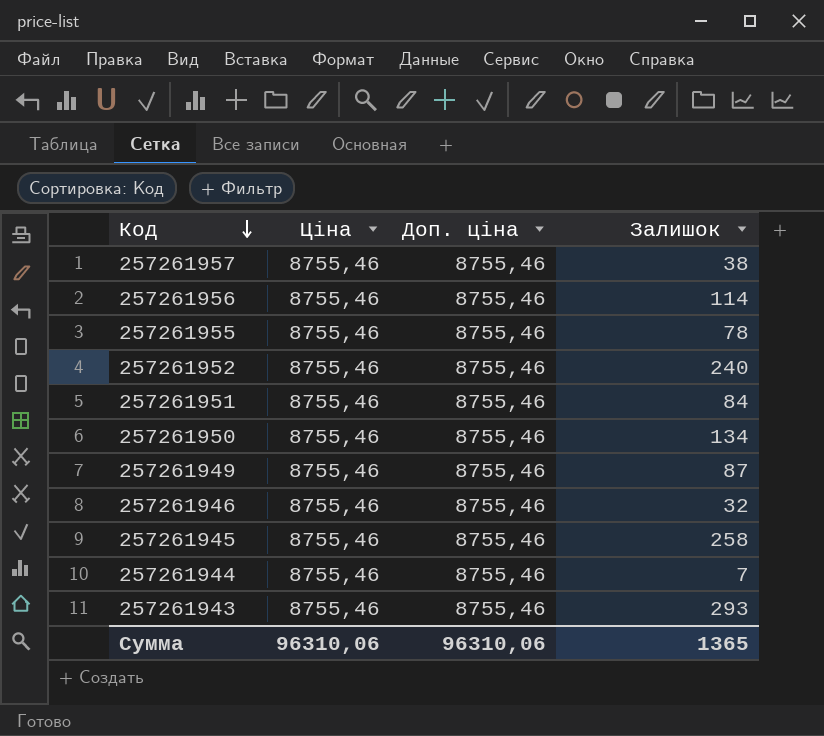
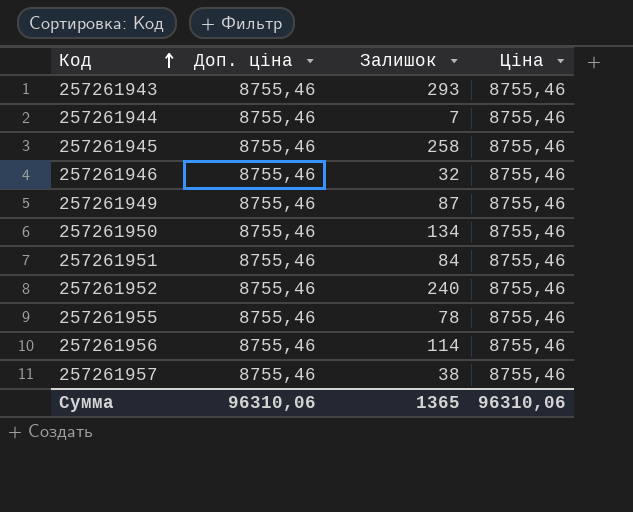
row order: Код descending -> Код ascending
column Ціна | position: 2 -> 4

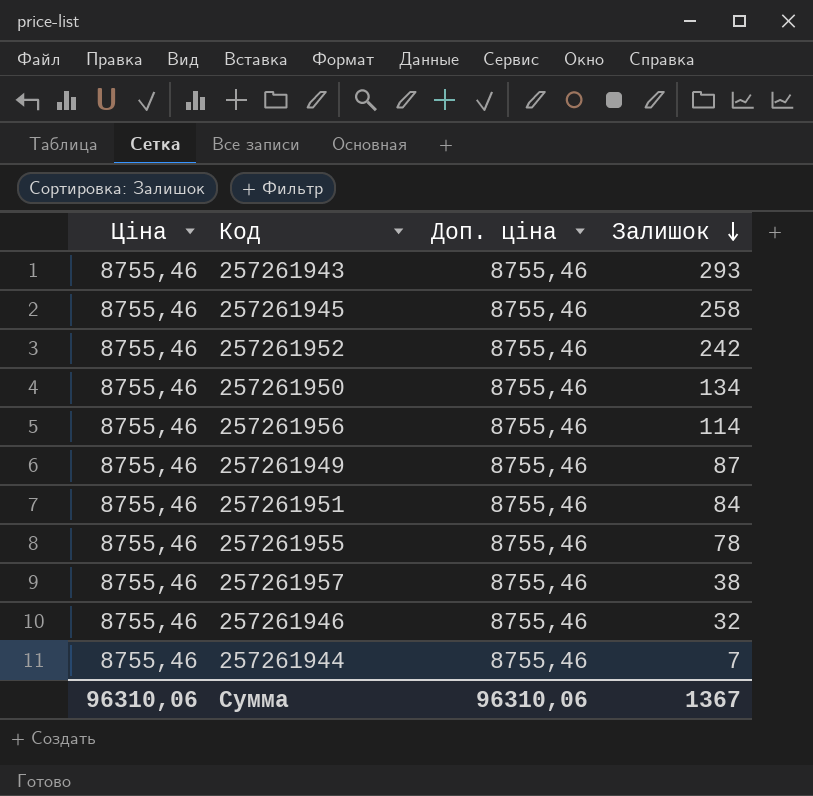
row order: Код ascending -> Залишок descending
column Ціна | position: 4 -> 1
257261952 | Залишок: 240 -> 242
Сумма | Залишок: 1365 -> 1367

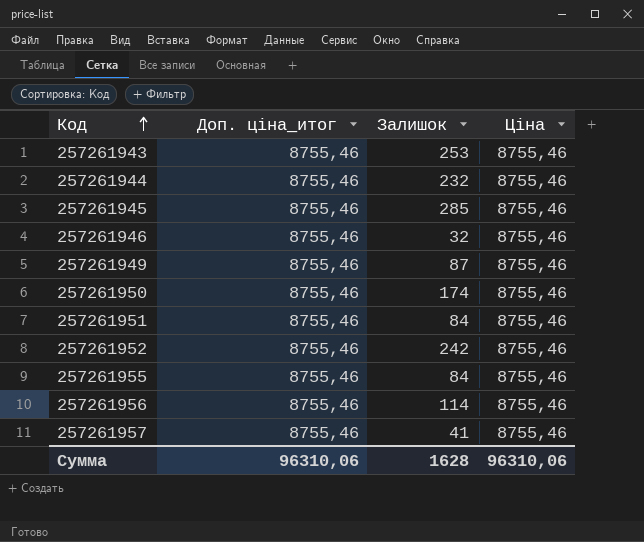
row order: Залишок descending -> Код ascending
column name: Доп. ціна -> Доп. ціна_итог
column Ціна | position: 1 -> 4
257261943 | Залишок: 293 -> 253
257261944 | Залишок: 7 -> 232
257261945 | Залишок: 258 -> 285
257261950 | Залишок: 134 -> 174
257261955 | Залишок: 78 -> 84
257261957 | Залишок: 38 -> 41
Сумма | Залишок: 1367 -> 1628

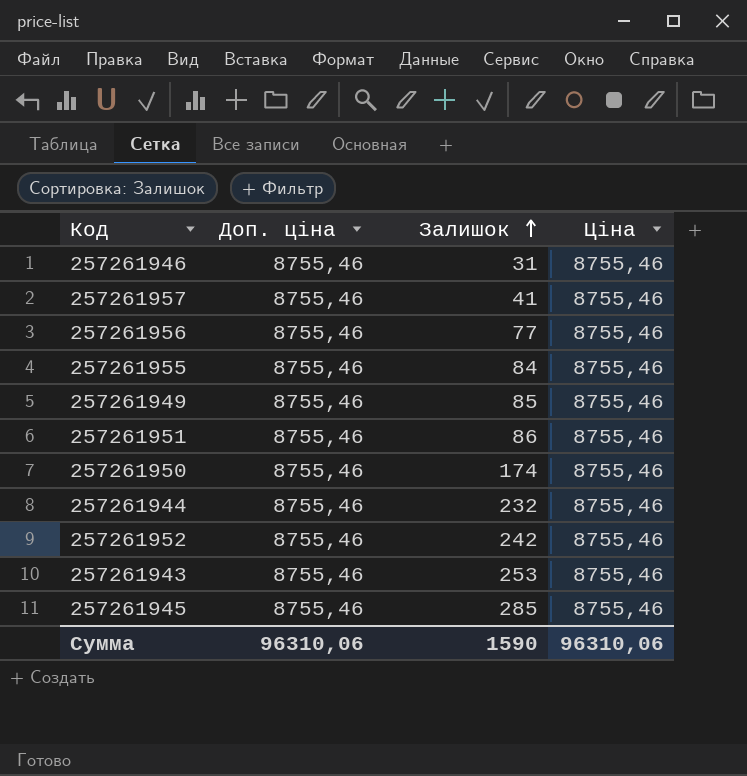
row order: Код ascending -> Залишок ascending
column name: Доп. ціна_итог -> Доп. ціна
257261946 | Залишок: 32 -> 31
257261956 | Залишок: 114 -> 77
257261949 | Залишок: 87 -> 85
257261951 | Залишок: 84 -> 86
Сумма | Залишок: 1628 -> 1590

